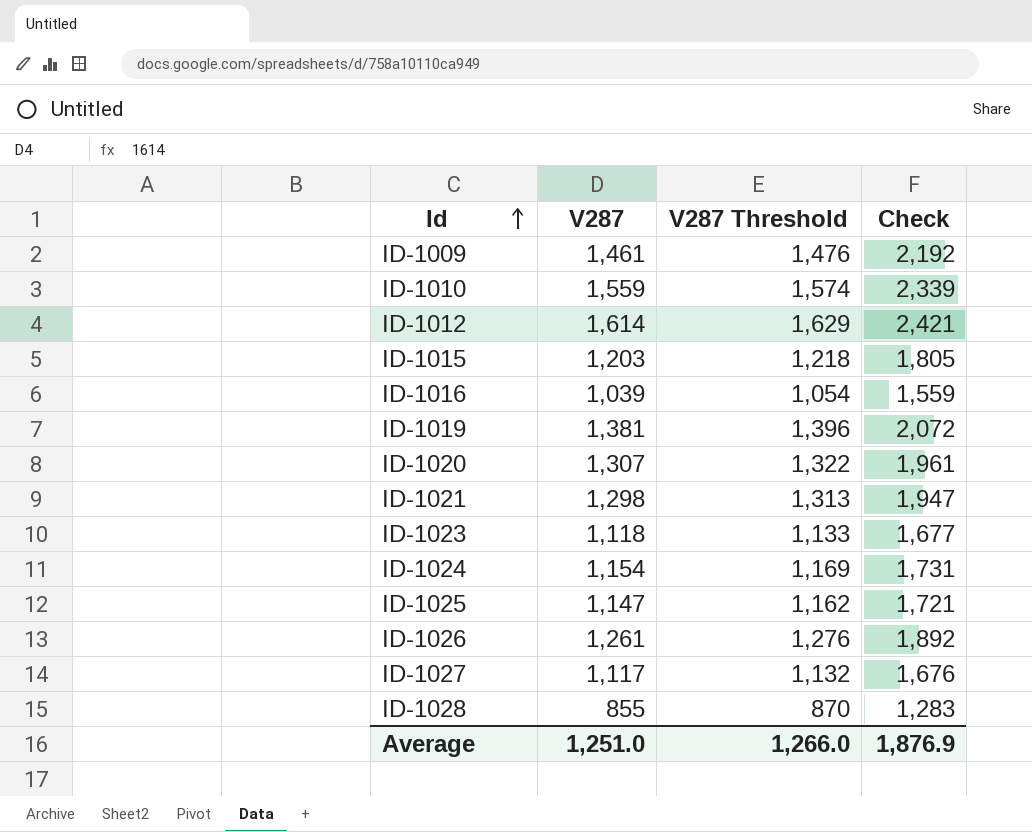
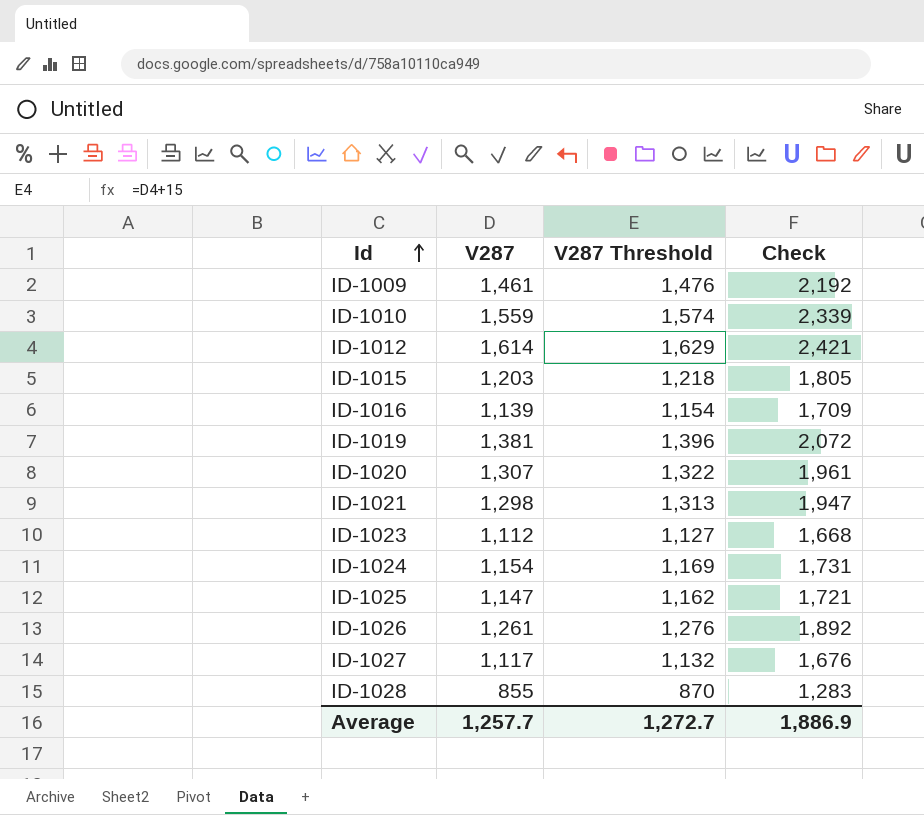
ID-1016 | V287: 1,039 -> 1,139
ID-1016 | V287 Threshold: 1,054 -> 1,154
ID-1016 | Check: 1,559 -> 1,709
ID-1023 | V287: 1,118 -> 1,112
ID-1023 | V287 Threshold: 1,133 -> 1,127
ID-1023 | Check: 1,677 -> 1,668
Average | V287: 1,251.0 -> 1,257.7
Average | V287 Threshold: 1,266.0 -> 1,272.7
Average | Check: 1,876.9 -> 1,886.9

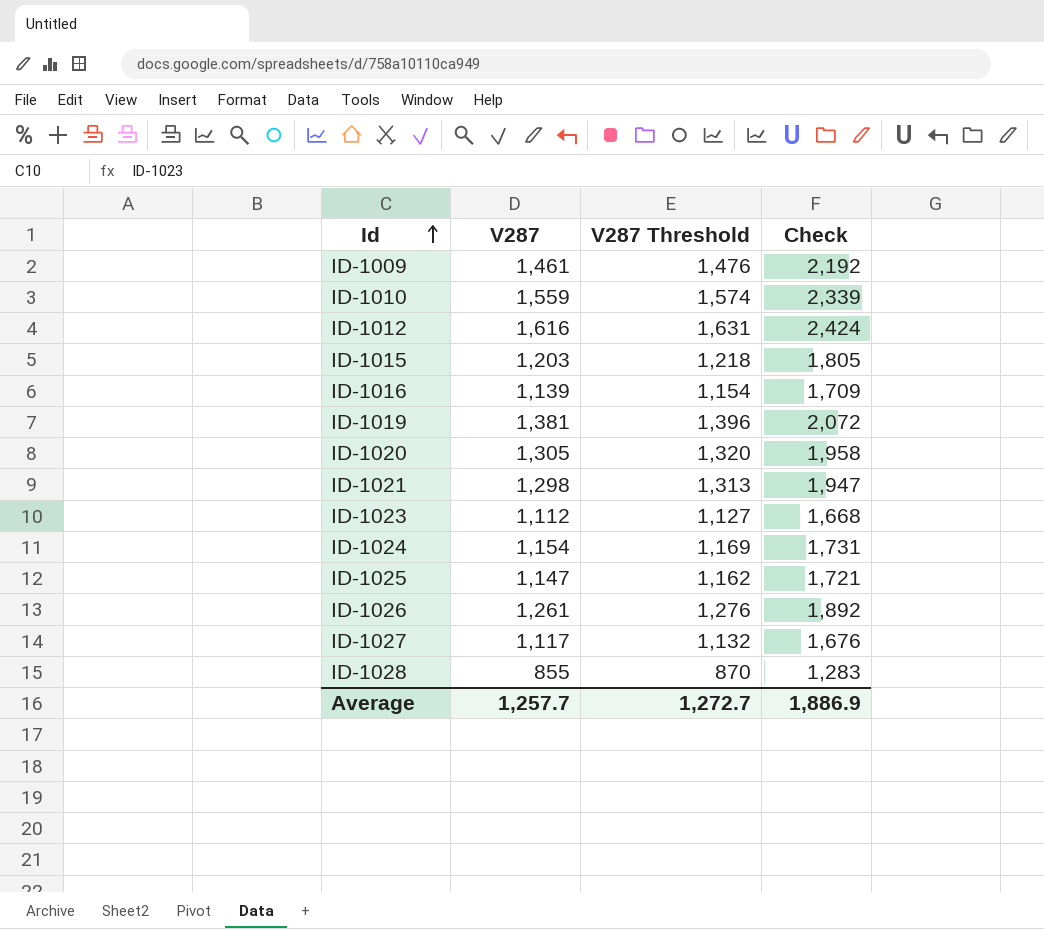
ID-1012 | V287: 1,614 -> 1,616
ID-1012 | V287 Threshold: 1,629 -> 1,631
ID-1012 | Check: 2,421 -> 2,424
ID-1020 | V287: 1,307 -> 1,305
ID-1020 | V287 Threshold: 1,322 -> 1,320
ID-1020 | Check: 1,961 -> 1,958

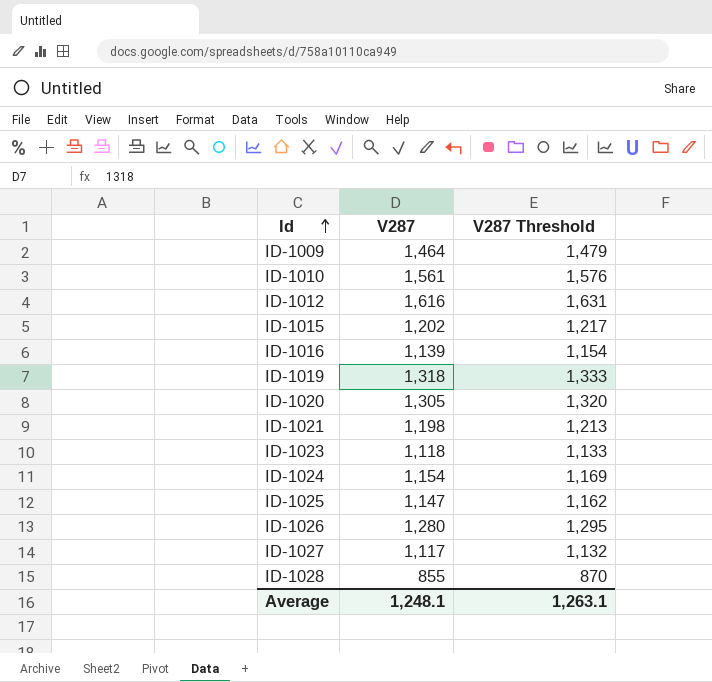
column Check | formula: [V287] * 1.5 -> none
ID-1009 | V287: 1,461 -> 1,464
ID-1009 | V287 Threshold: 1,476 -> 1,479
ID-1010 | V287: 1,559 -> 1,561
ID-1010 | V287 Threshold: 1,574 -> 1,576
ID-1015 | V287: 1,203 -> 1,202
ID-1015 | V287 Threshold: 1,218 -> 1,217
ID-1019 | V287: 1,381 -> 1,318
ID-1019 | V287 Threshold: 1,396 -> 1,333
ID-1021 | V287: 1,298 -> 1,198
ID-1021 | V287 Threshold: 1,313 -> 1,213
ID-1023 | V287: 1,112 -> 1,118
ID-1023 | V287 Threshold: 1,127 -> 1,133
ID-1026 | V287: 1,261 -> 1,280
ID-1026 | V287 Threshold: 1,276 -> 1,295
Average | V287: 1,257.7 -> 1,248.1
Average | V287 Threshold: 1,272.7 -> 1,263.1

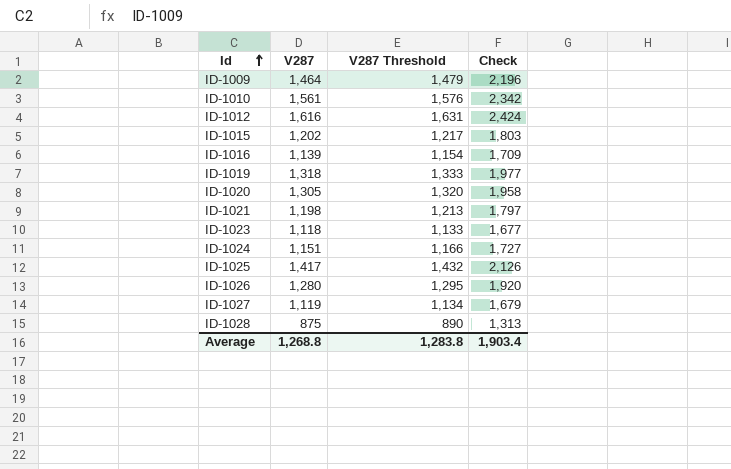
column Check | formula: none -> [V287] * 1.5
ID-1024 | V287: 1,154 -> 1,151
ID-1024 | V287 Threshold: 1,169 -> 1,166
ID-1025 | V287: 1,147 -> 1,417
ID-1025 | V287 Threshold: 1,162 -> 1,432
ID-1027 | V287: 1,117 -> 1,119
ID-1027 | V287 Threshold: 1,132 -> 1,134
ID-1028 | V287: 855 -> 875
ID-1028 | V287 Threshold: 870 -> 890
Average | V287: 1,248.1 -> 1,268.8
Average | V287 Threshold: 1,263.1 -> 1,283.8

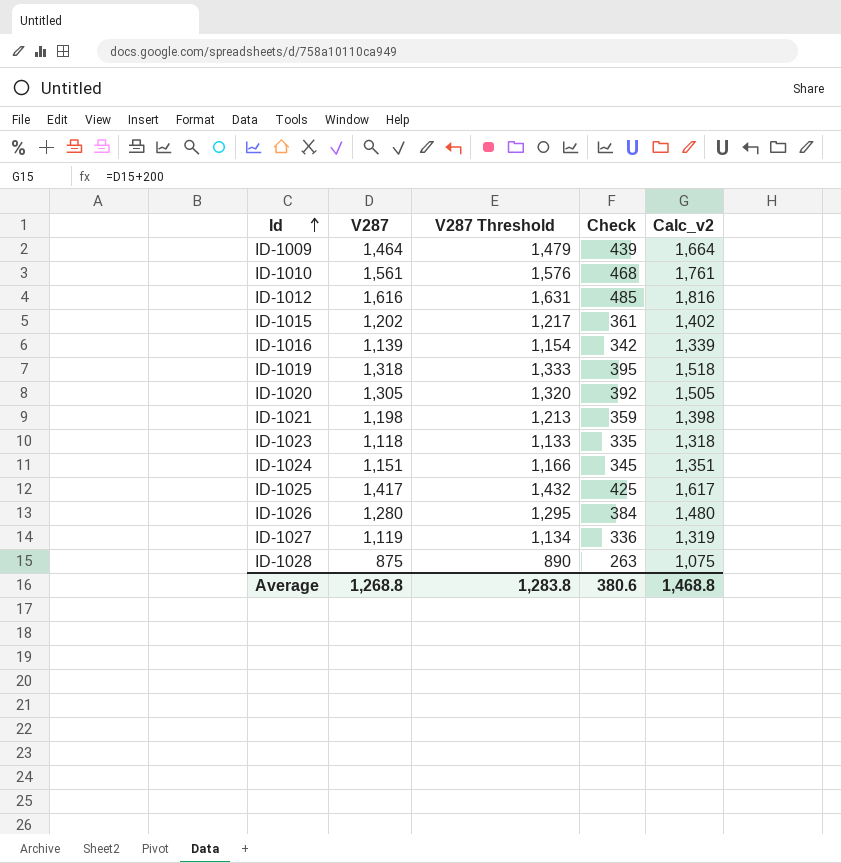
column Check | formula: [V287] * 1.5 -> [V287] * 0.3
column Calc_v2 | formula: none -> [V287] + 200
Average | Check: 1,903.4 -> 380.6

